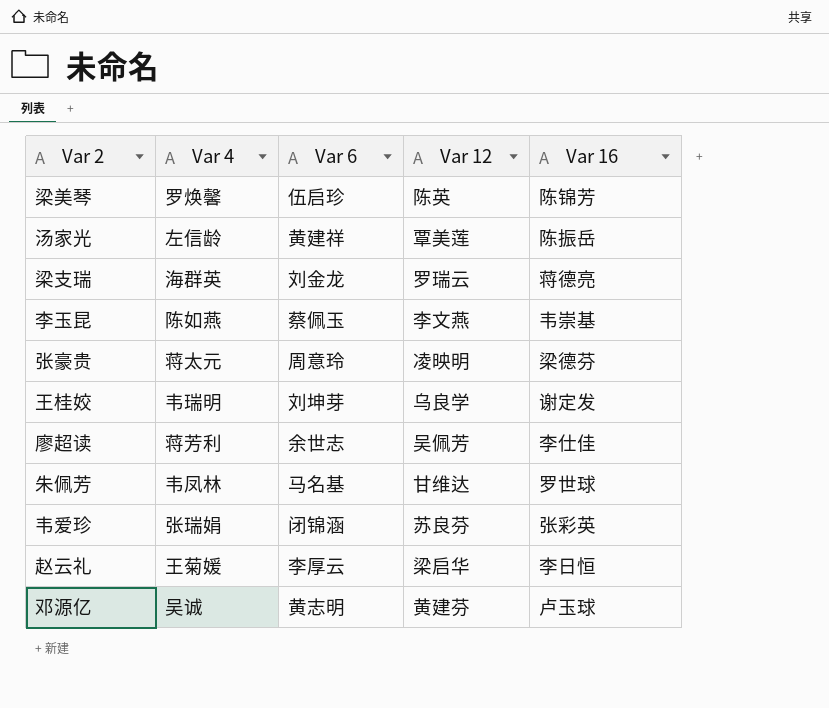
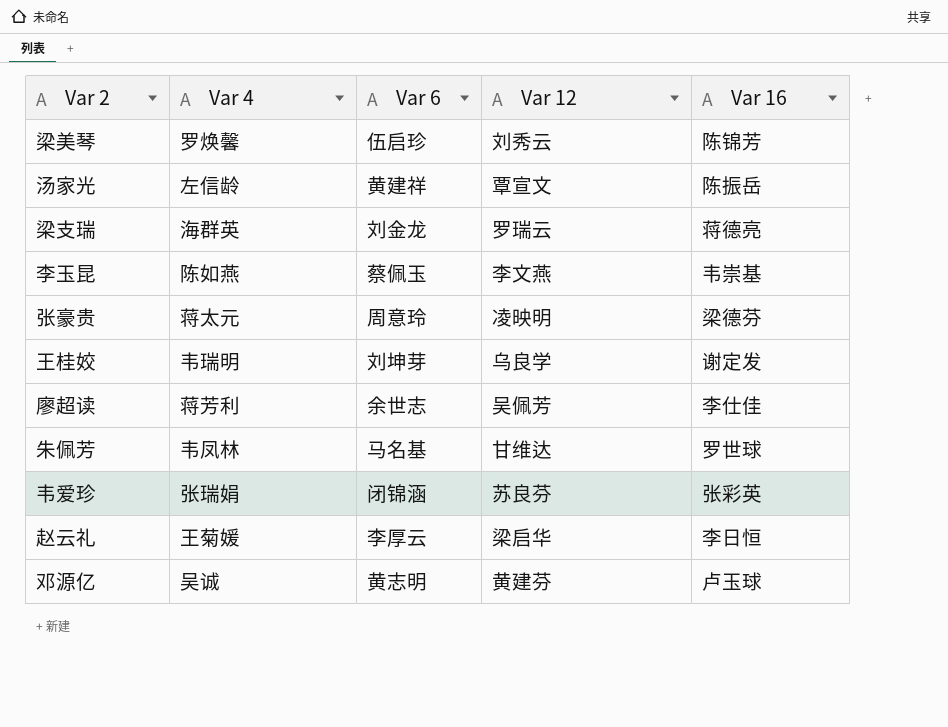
梁美琴 | Var 12: 陈英 -> 刘秀云
汤家光 | Var 12: 覃美莲 -> 覃宣文

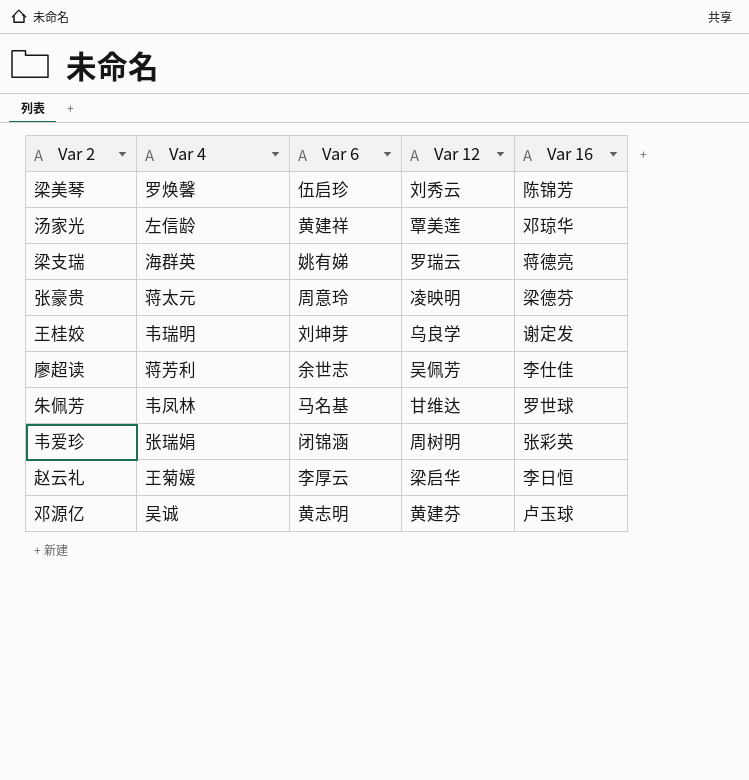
row 李玉昆: 陈如燕 | 蔡佩玉 | 李文燕 | 韦崇基 -> none
汤家光 | Var 12: 覃宣文 -> 覃美莲
汤家光 | Var 16: 陈振岳 -> 邓琼华
梁支瑞 | Var 6: 刘金龙 -> 姚有娣
韦爱珍 | Var 12: 苏良芬 -> 周树明

